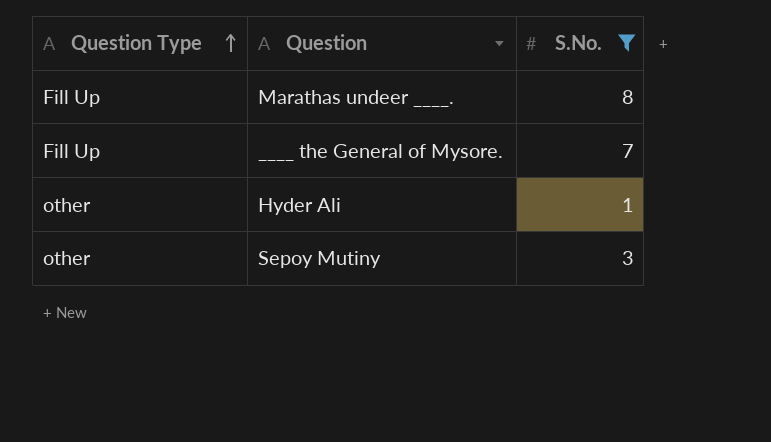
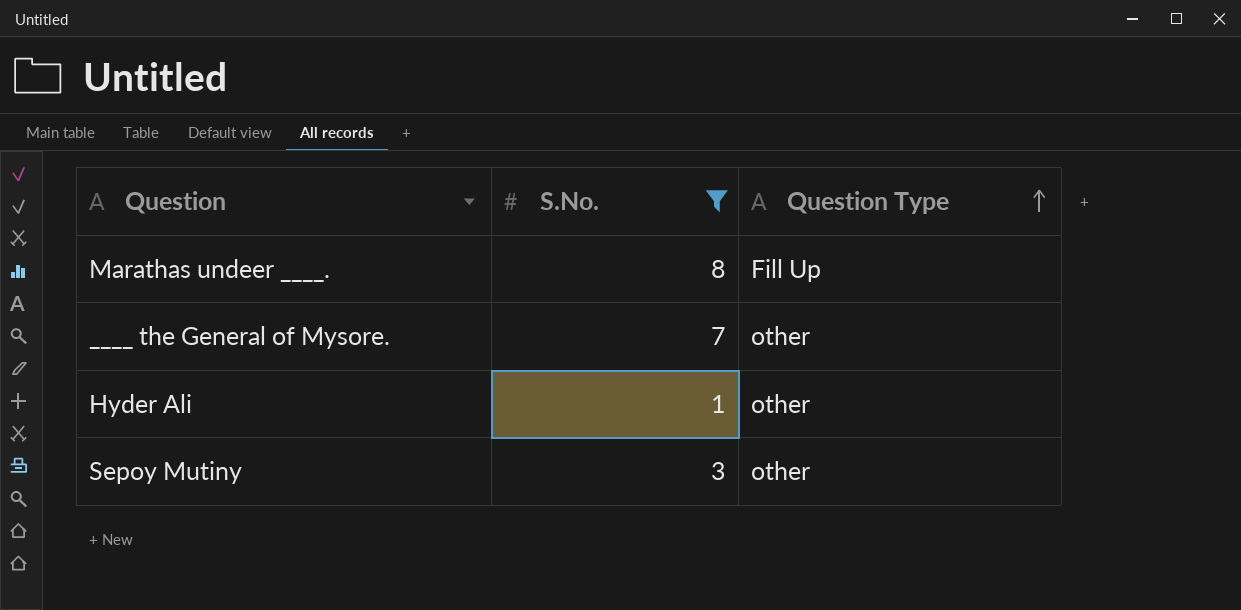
column Question Type | position: 1 -> 3
____ the General of Mysore. | Question Type: Fill Up -> other

